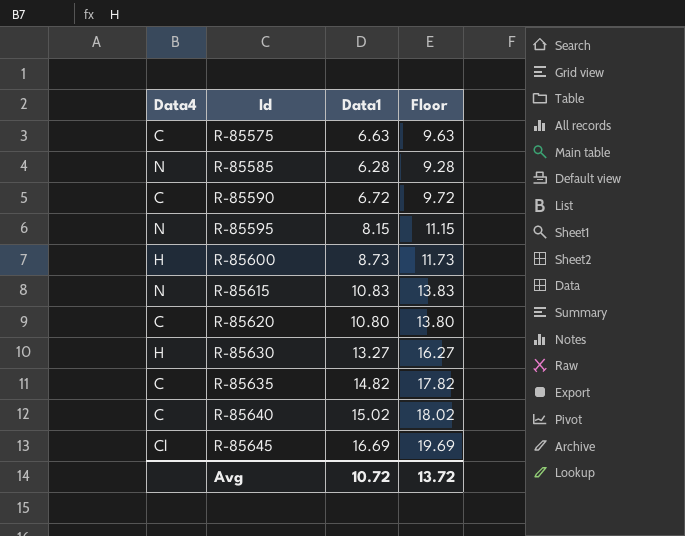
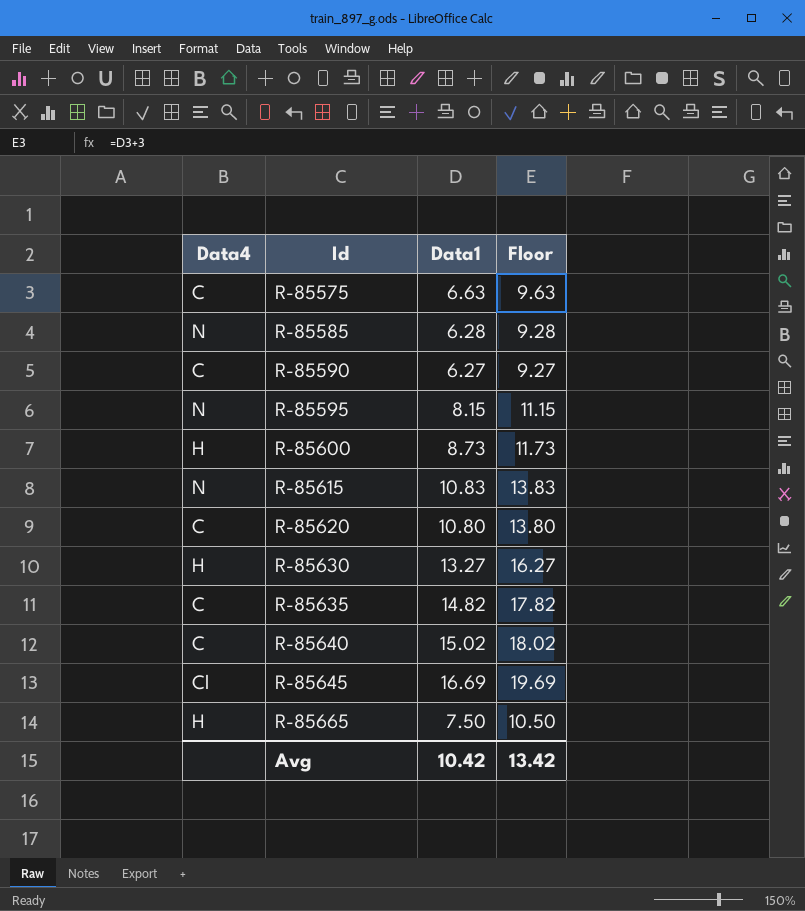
R-85590 | Data1: 6.72 -> 6.27
R-85590 | Floor: 9.72 -> 9.27
row R-85665: none -> H | 7.50 | 10.50
Avg | Data1: 10.72 -> 10.42
Avg | Floor: 13.72 -> 13.42

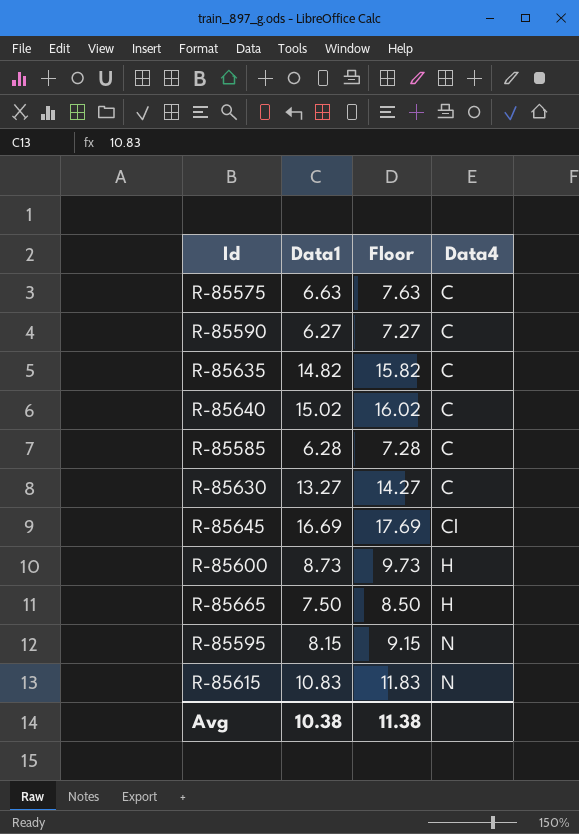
row order: Id ascending -> Data4 ascending
column Floor | formula: [Data1] + 3 -> [Data1] + 1
column Data4 | position: 1 -> 4
row R-85620: C | 10.80 | 13.80 -> none
R-85585 | Data4: N -> C
R-85630 | Data4: H -> C
Avg | Data1: 10.42 -> 10.38
Avg | Floor: 13.42 -> 11.38

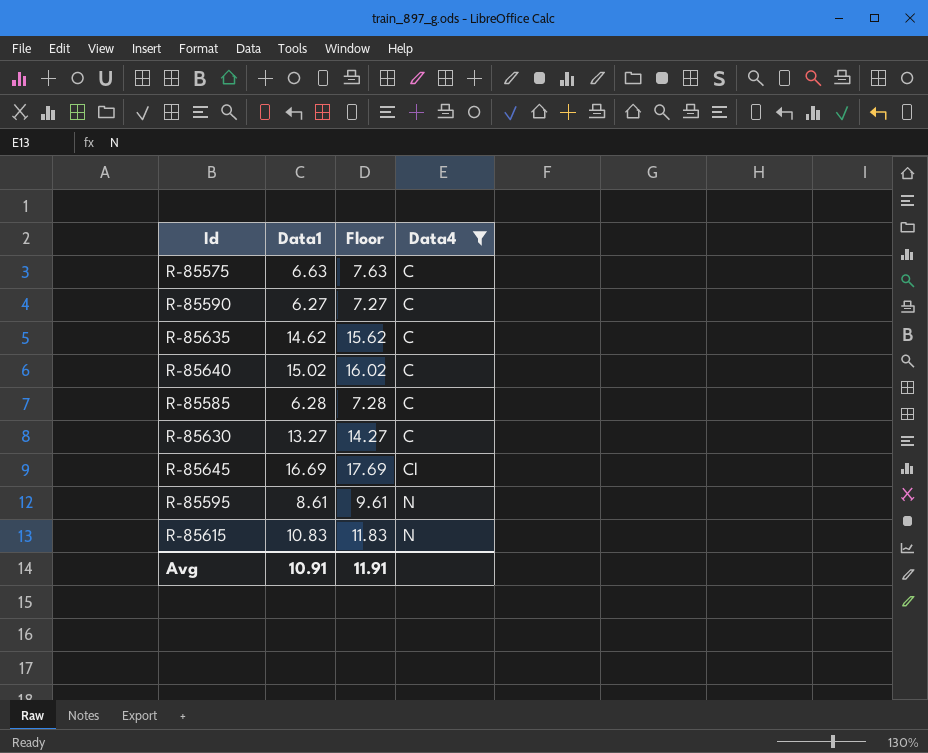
filter: none -> Data4 != H
R-85635 | Data1: 14.82 -> 14.62
R-85635 | Floor: 15.82 -> 15.62
R-85595 | Data1: 8.15 -> 8.61
R-85595 | Floor: 9.15 -> 9.61
Avg | Data1: 10.38 -> 10.91
Avg | Floor: 11.38 -> 11.91

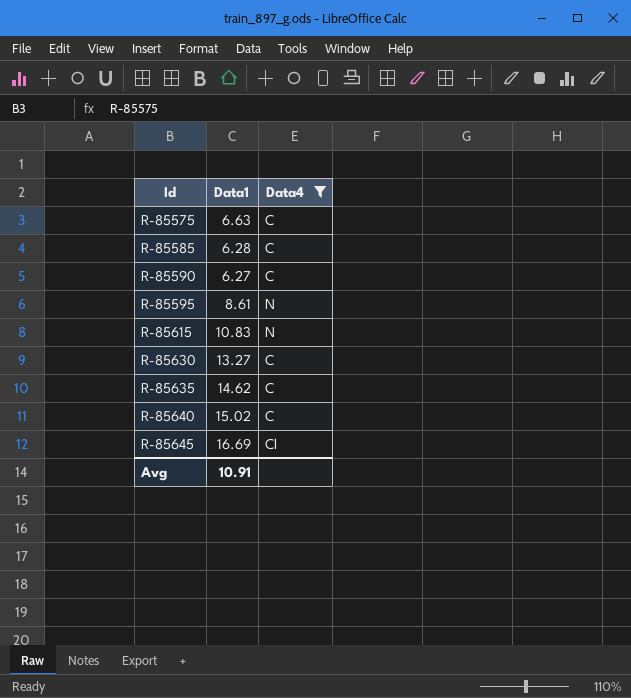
row order: Data4 ascending -> Id ascending
column Floor | formula: [Data1] + 1 -> none

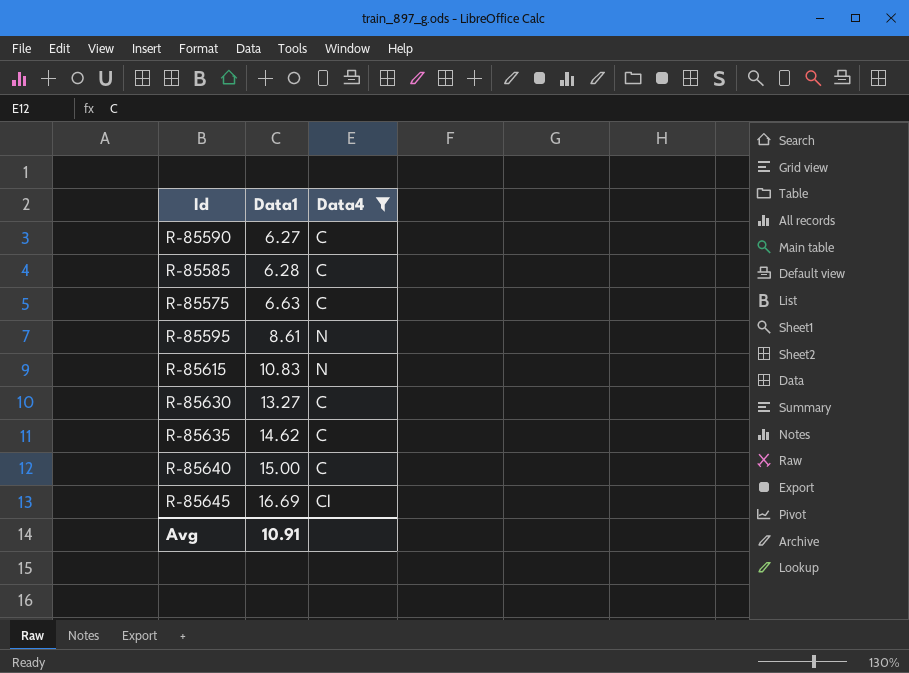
row order: Id ascending -> Data1 ascending
R-85640 | Data1: 15.02 -> 15.00

